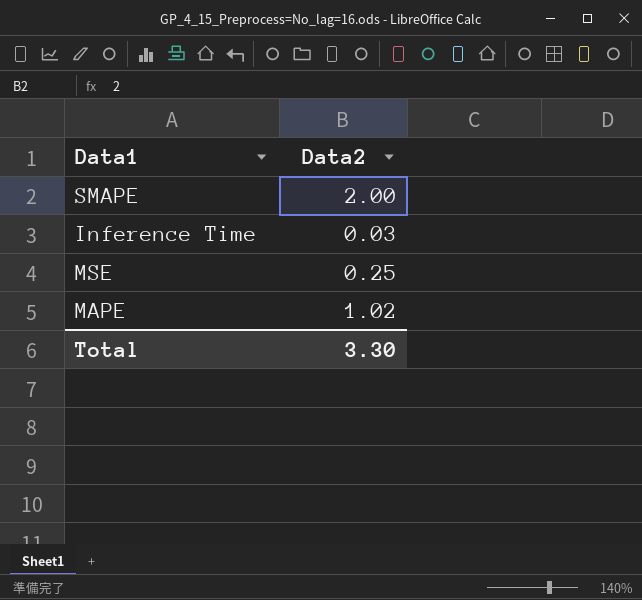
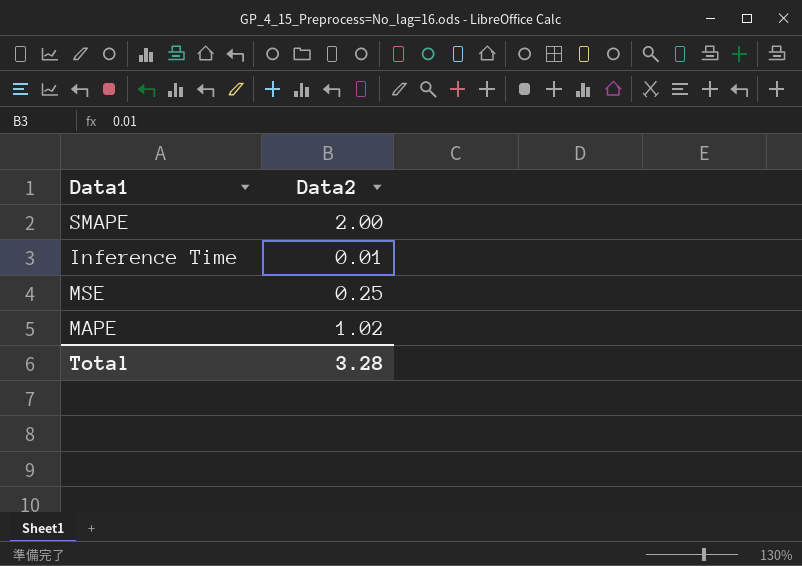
Inference Time | Data2: 0.03 -> 0.01
Total | Data2: 3.30 -> 3.28

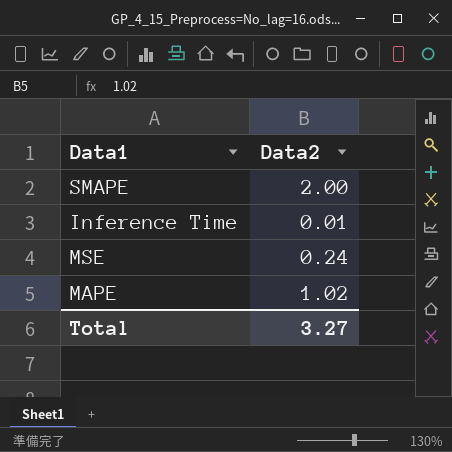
MSE | Data2: 0.25 -> 0.24
Total | Data2: 3.28 -> 3.27

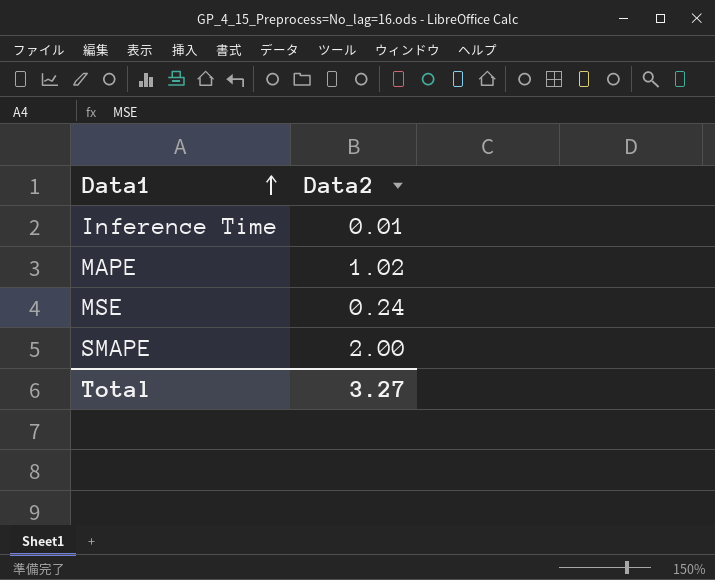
row order: none -> Data1 ascending

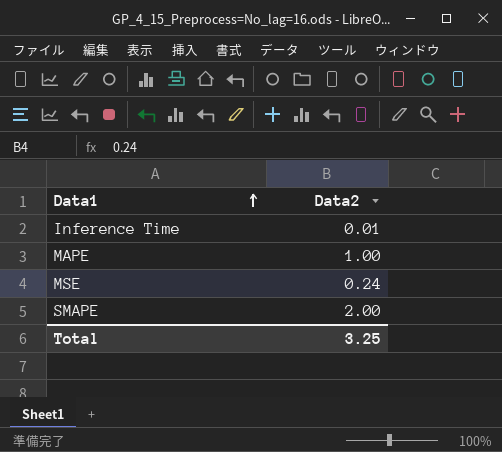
MAPE | Data2: 1.02 -> 1.00
Total | Data2: 3.27 -> 3.25

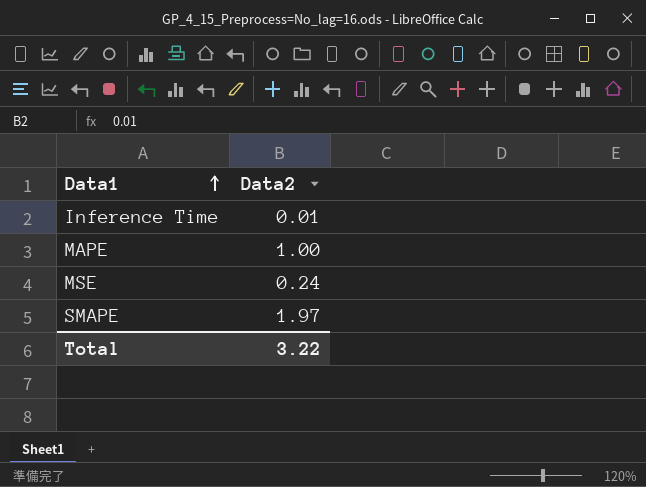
SMAPE | Data2: 2.00 -> 1.97
Total | Data2: 3.25 -> 3.22

